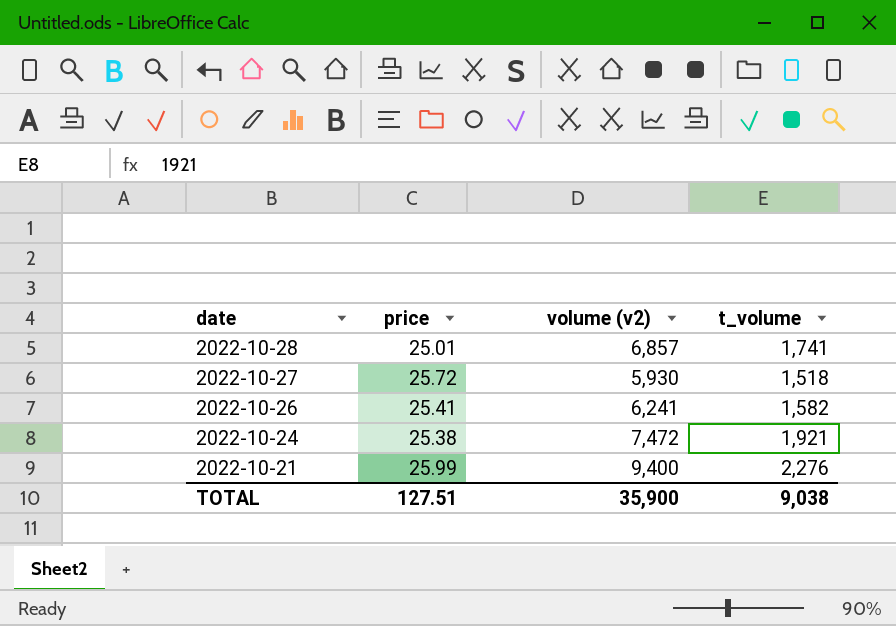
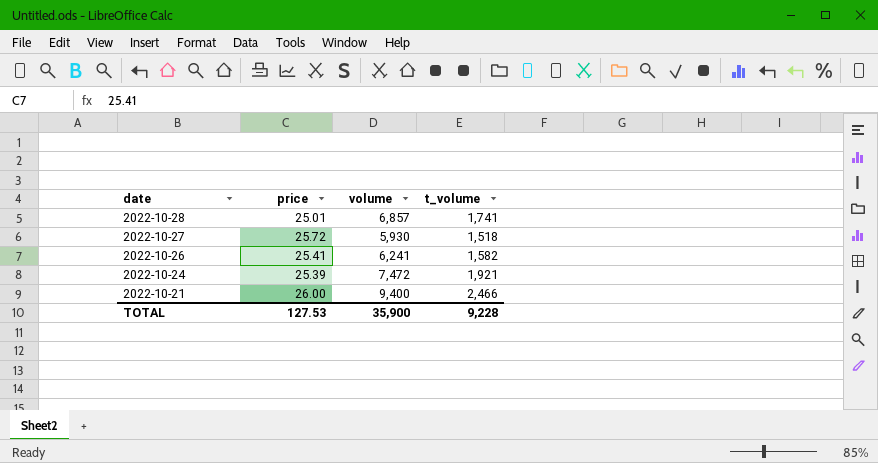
column name: volume (v2) -> volume
2022-10-24 | price: 25.38 -> 25.39
2022-10-21 | price: 25.99 -> 26.00
2022-10-21 | t_volume: 2,276 -> 2,466
TOTAL | price: 127.51 -> 127.53
TOTAL | t_volume: 9,038 -> 9,228

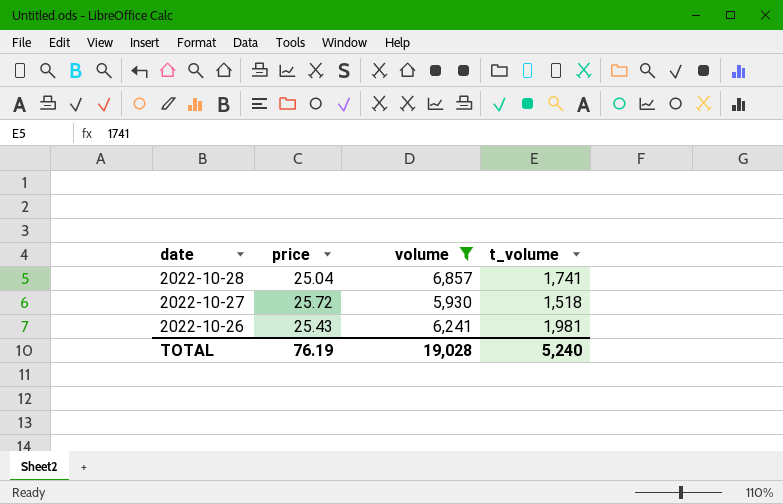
filter: none -> volume <= 6,857
2022-10-28 | price: 25.01 -> 25.04
2022-10-26 | price: 25.41 -> 25.43
2022-10-26 | t_volume: 1,582 -> 1,981
TOTAL | price: 127.53 -> 76.19
TOTAL | volume: 35,900 -> 19,028
TOTAL | t_volume: 9,228 -> 5,240

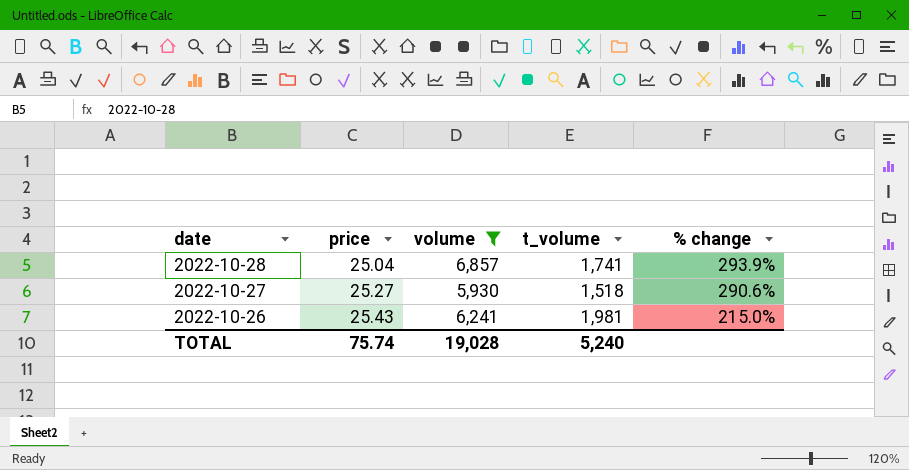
column % change | formula: none -> ([volume] - [t_volume]) / [t_volume]
2022-10-27 | price: 25.72 -> 25.27
TOTAL | price: 76.19 -> 75.74

